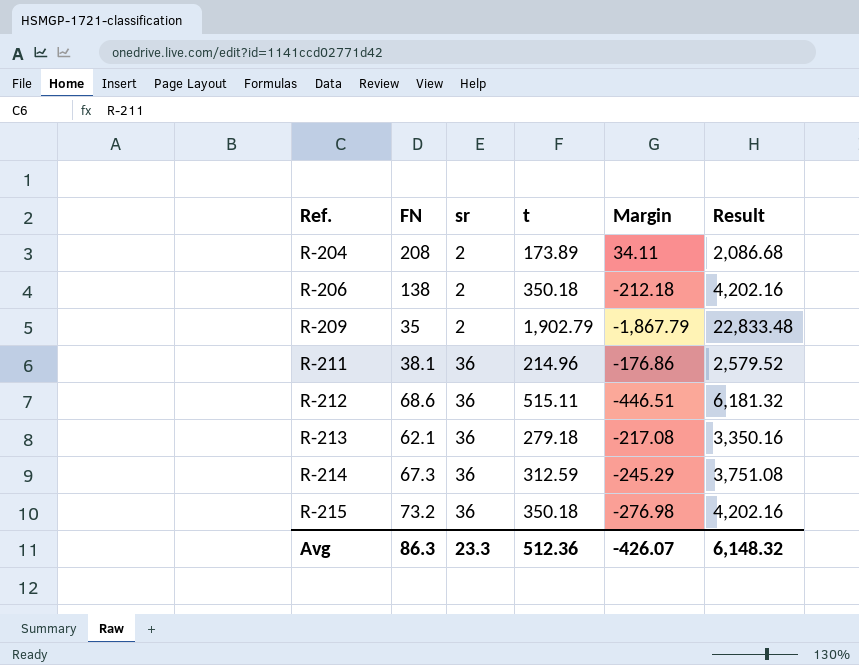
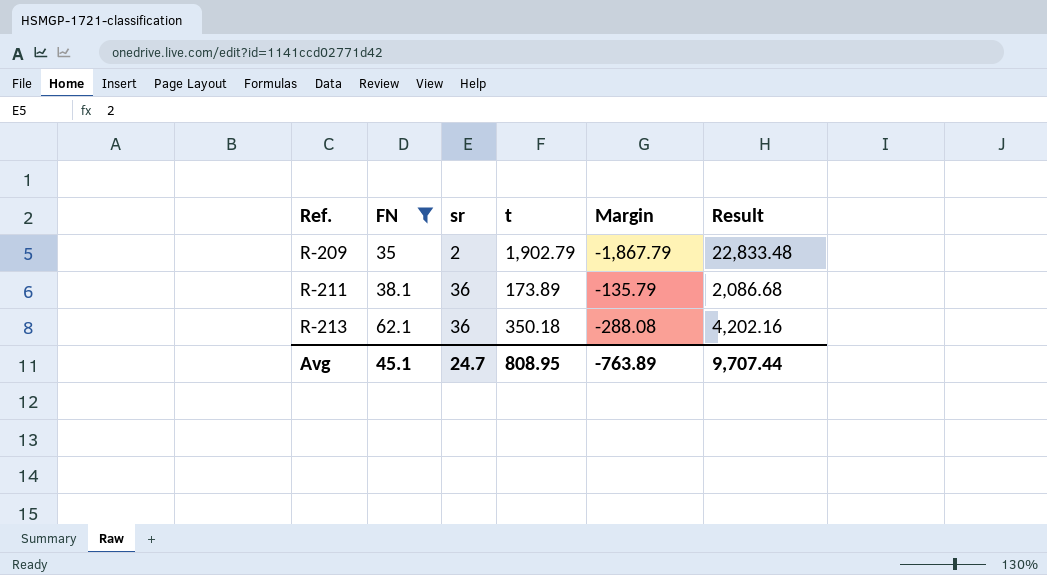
filter: none -> FN <= 62.1
R-211 | t: 214.96 -> 173.89
R-211 | Margin: -176.86 -> -135.79
R-211 | Result: 2,579.52 -> 2,086.68
R-213 | t: 279.18 -> 350.18
R-213 | Margin: -217.08 -> -288.08
R-213 | Result: 3,350.16 -> 4,202.16
Avg | FN: 86.3 -> 45.1
Avg | sr: 23.3 -> 24.7
Avg | t: 512.36 -> 808.95
Avg | Margin: -426.07 -> -763.89
Avg | Result: 6,148.32 -> 9,707.44

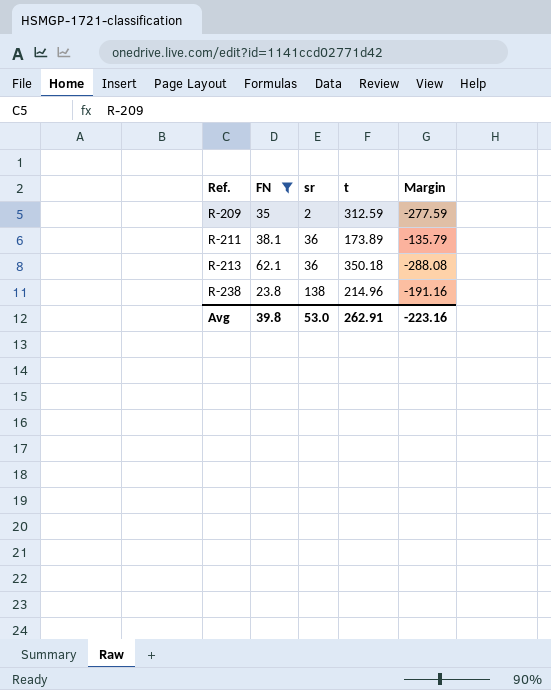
column Result | formula: [t] * 12 -> none
R-209 | t: 1,902.79 -> 312.59
R-209 | Margin: -1,867.79 -> -277.59
row R-238: none -> 23.8 | 138 | 214.96 | -191.16
Avg | FN: 45.1 -> 39.8
Avg | sr: 24.7 -> 53.0
Avg | t: 808.95 -> 262.91
Avg | Margin: -763.89 -> -223.16

